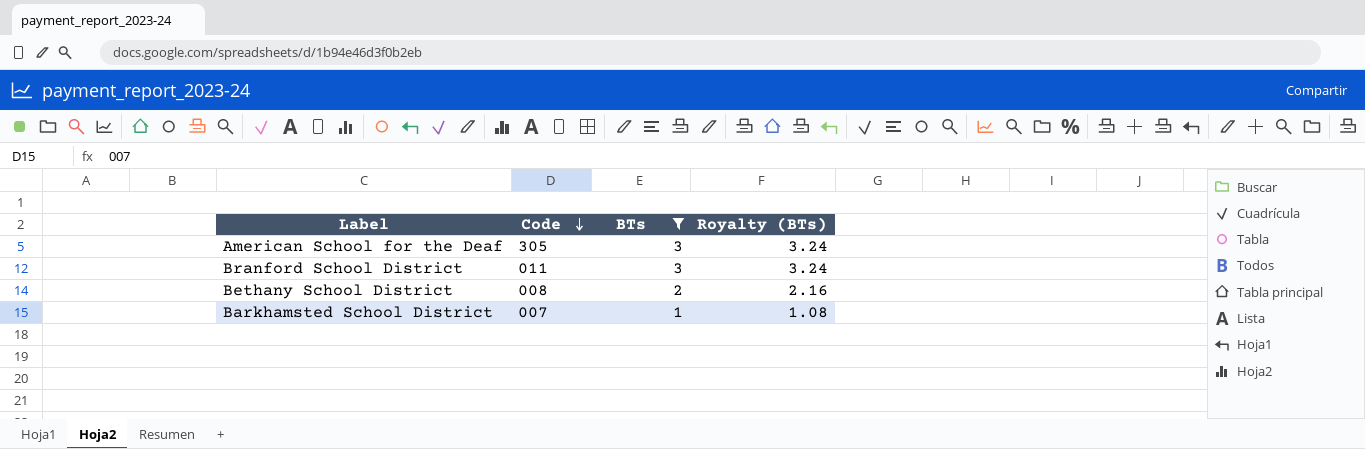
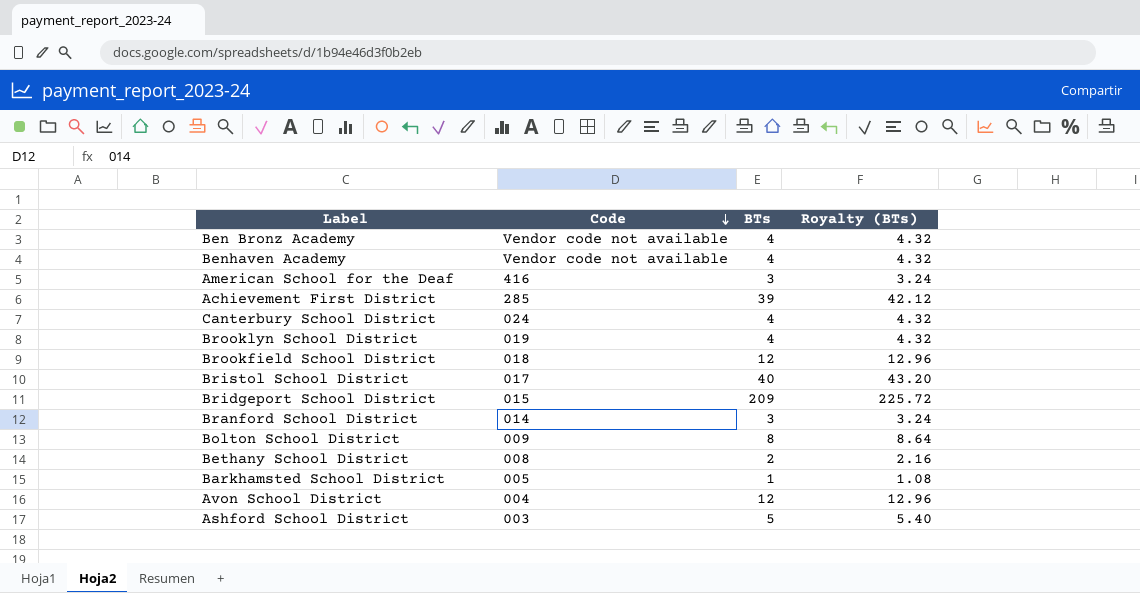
filter: BTs <= 3 -> none
American School for the Deaf | Code: 305 -> 416
Branford School District | Code: 011 -> 014
Barkhamsted School District | Code: 007 -> 005

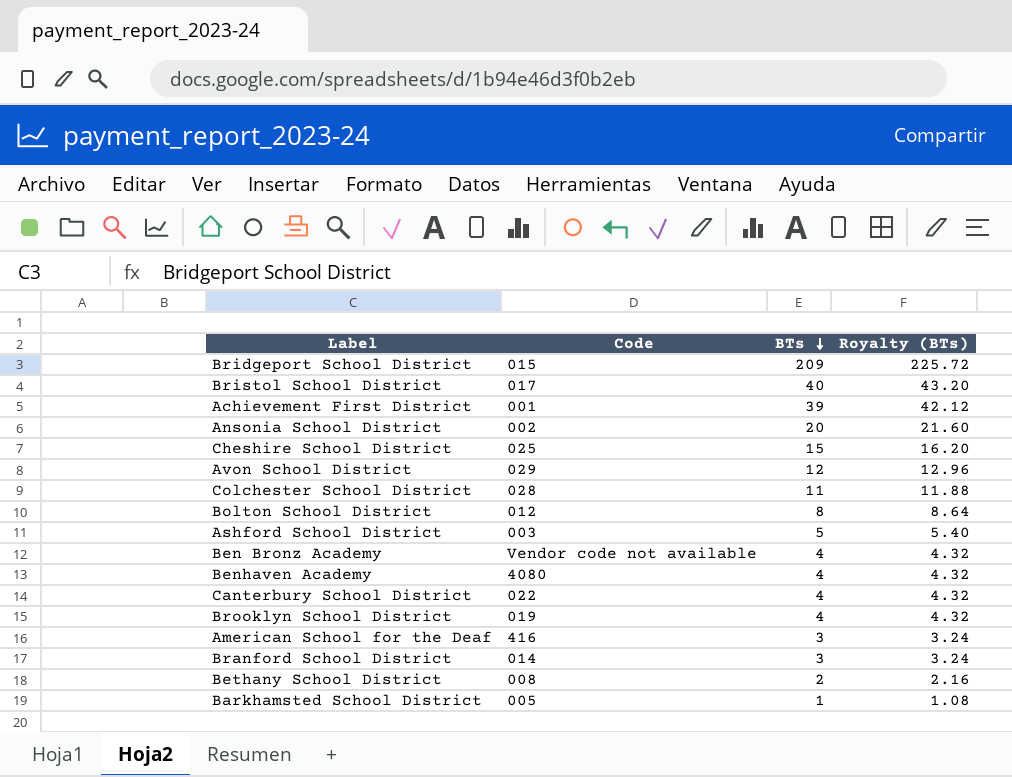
row order: Code descending -> BTs descending
row Brookfield School District: 018 | 12 | 12.96 -> none
Achievement First District | Code: 285 -> 001
row Ansonia School District: none -> 002 | 20 | 21.60
row Cheshire School District: none -> 025 | 15 | 16.20
Avon School District | Code: 004 -> 029
row Colchester School District: none -> 028 | 11 | 11.88
Bolton School District | Code: 009 -> 012
Benhaven Academy | Code: Vendor code not available -> 4080
Canterbury School District | Code: 024 -> 022

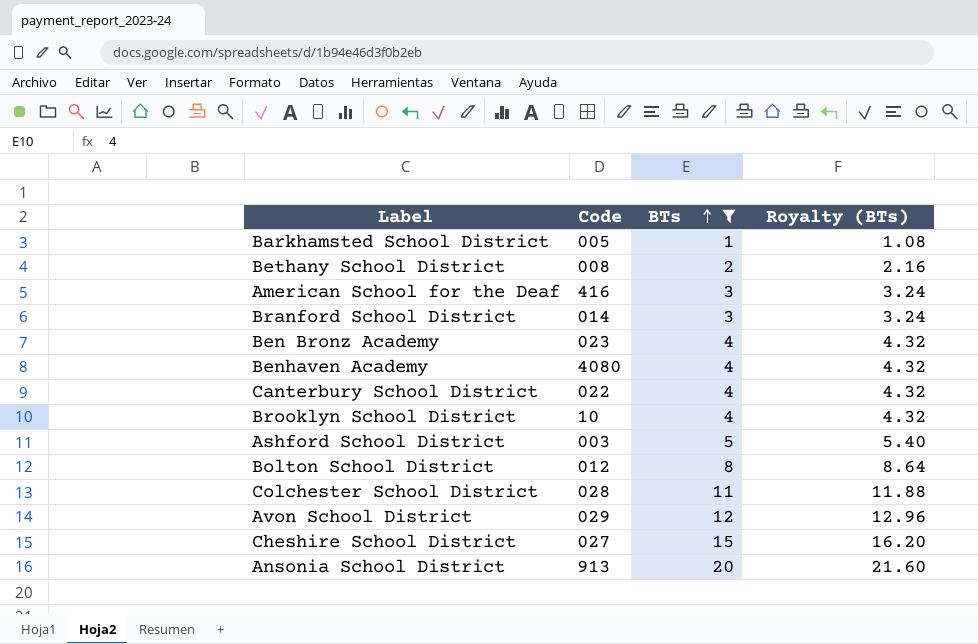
filter: none -> BTs <= 20
row order: BTs descending -> BTs ascending
Ben Bronz Academy | Code: Vendor code not available -> 023
Brooklyn School District | Code: 019 -> 10
Cheshire School District | Code: 025 -> 027
Ansonia School District | Code: 002 -> 913

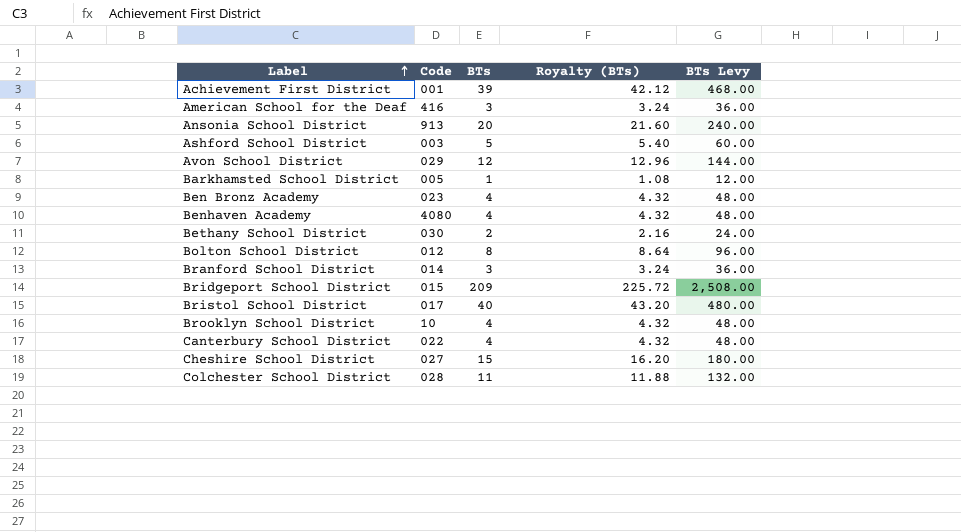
filter: BTs <= 20 -> none
row order: BTs ascending -> Label ascending
column BTs Levy | formula: none -> [BTs] * 12
Bethany School District | Code: 008 -> 030

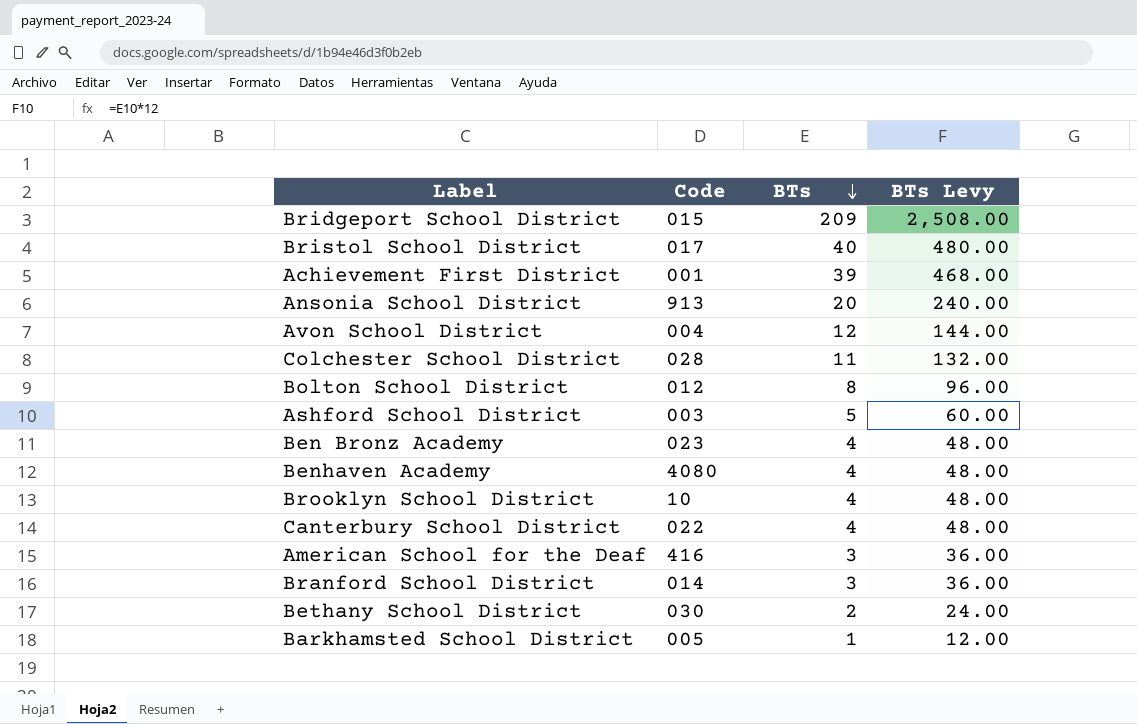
row order: Label ascending -> BTs descending
column Royalty (BTs) | formula: [BTs] * 1.08 -> none
row Cheshire School District: 027 | 15 | 16.20 | 180.00 -> none
Avon School District | Code: 029 -> 004

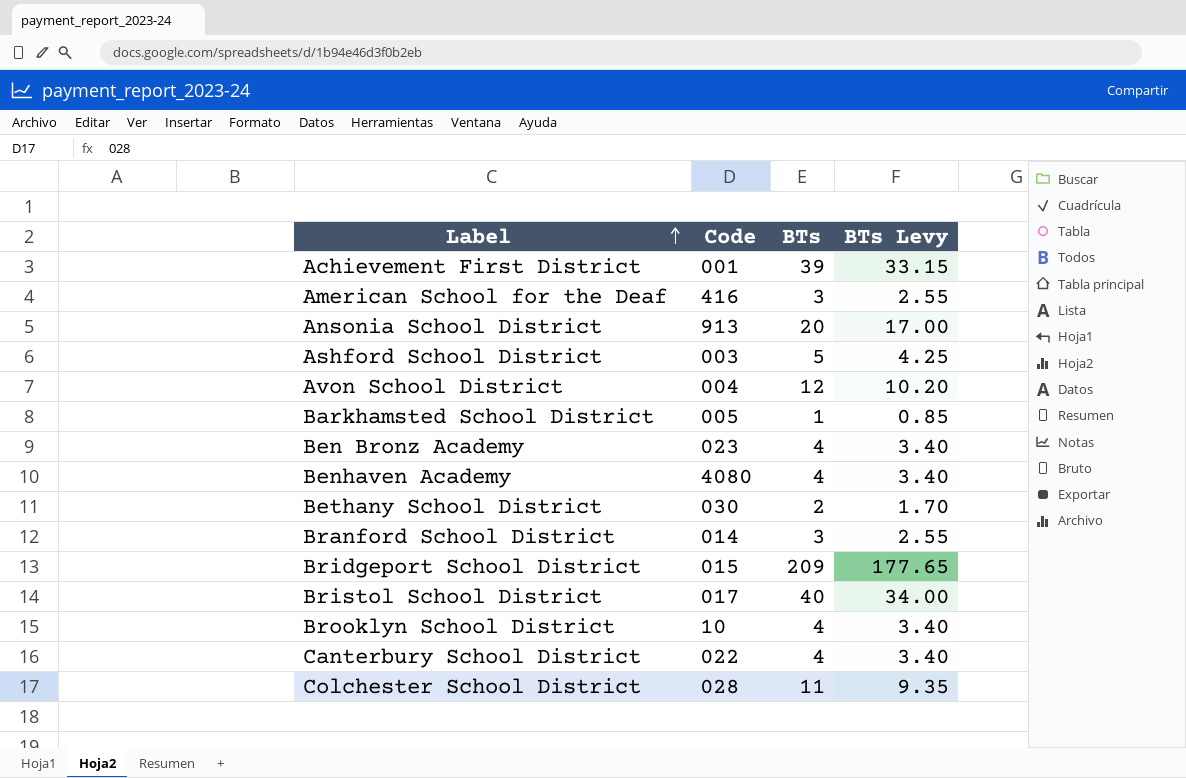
row order: BTs descending -> Label ascending
column BTs Levy | formula: [BTs] * 12 -> [BTs] * 0.85
row Bolton School District: 012 | 8 | 96.00 -> none

